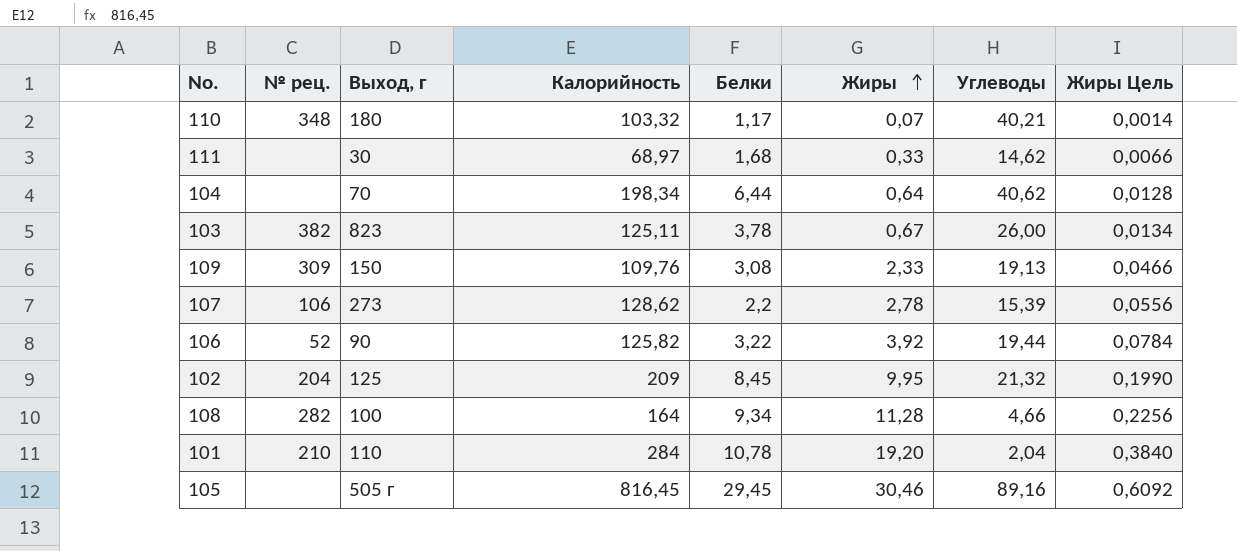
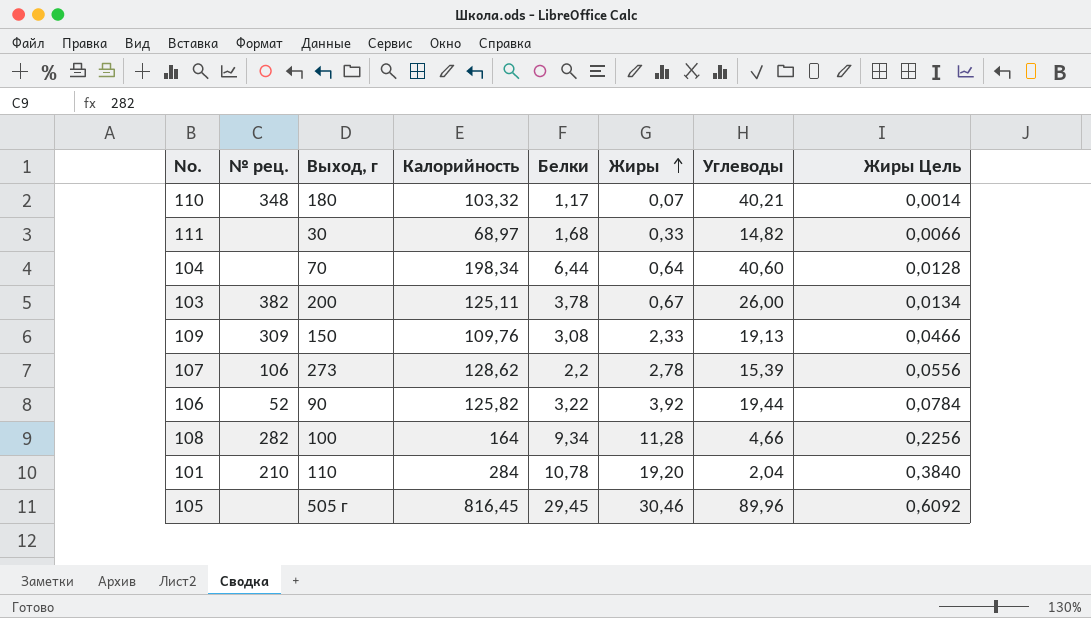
row 102: 204 | 125 | 209 | 8,45 | 9,95 | 21,32 | 0,1990 -> none
111 | Углеводы: 14,62 -> 14,82
104 | Углеводы: 40,62 -> 40,60
103 | Выход, г: 823 -> 200
105 | Углеводы: 89,16 -> 89,96

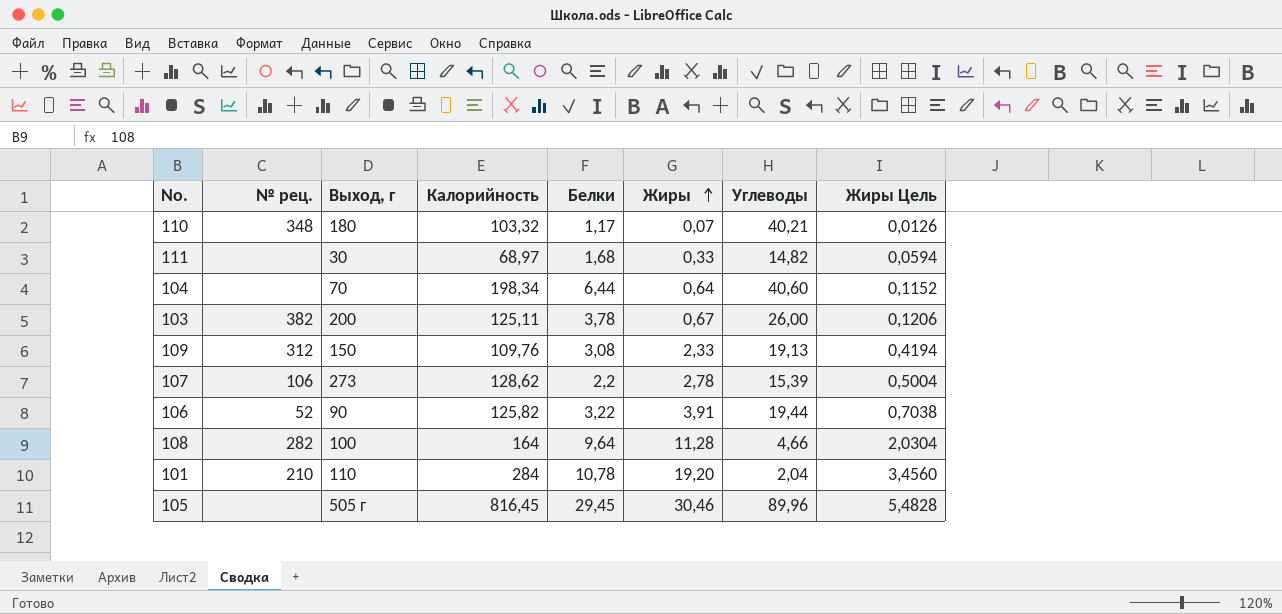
column Жиры Цель | formula: [Жиры] * 0,02 -> [Жиры] * 0,18
109 | № рец.: 309 -> 312
106 | Жиры: 3,92 -> 3,91
108 | Белки: 9,34 -> 9,64

